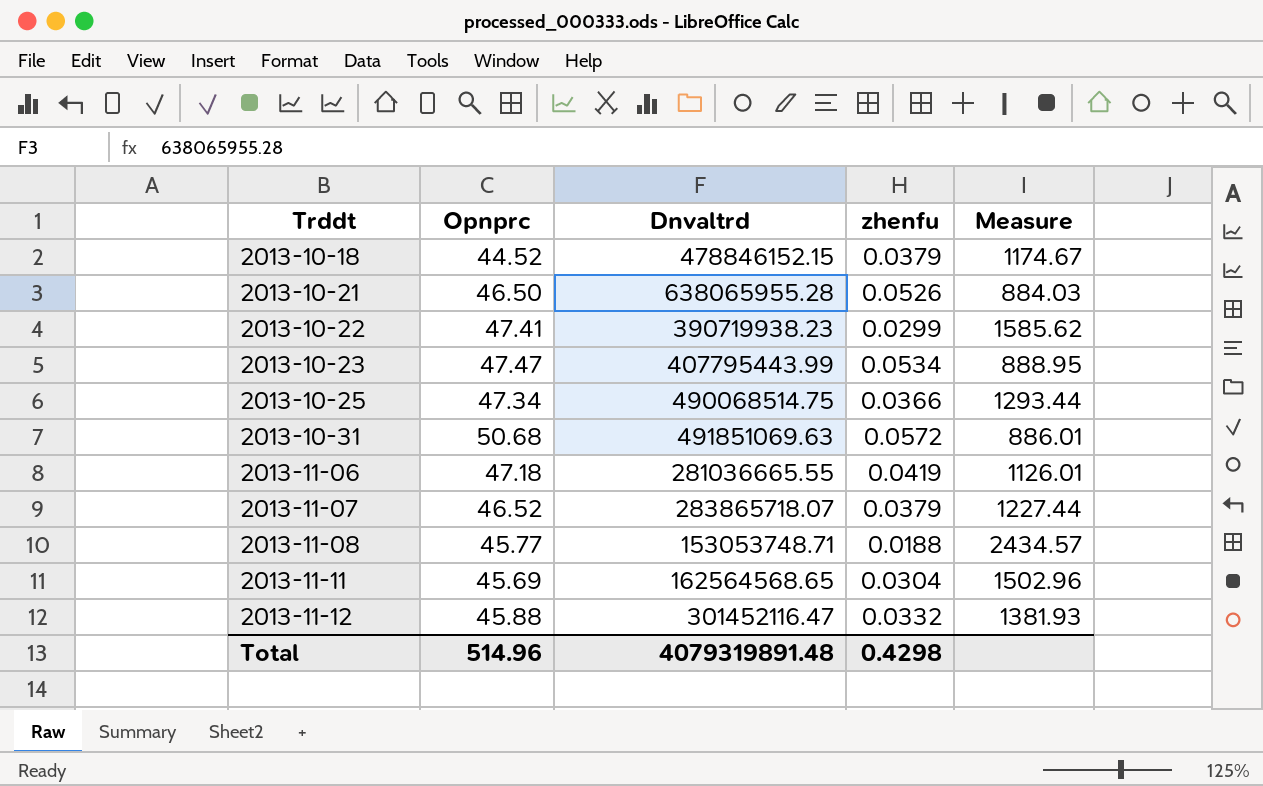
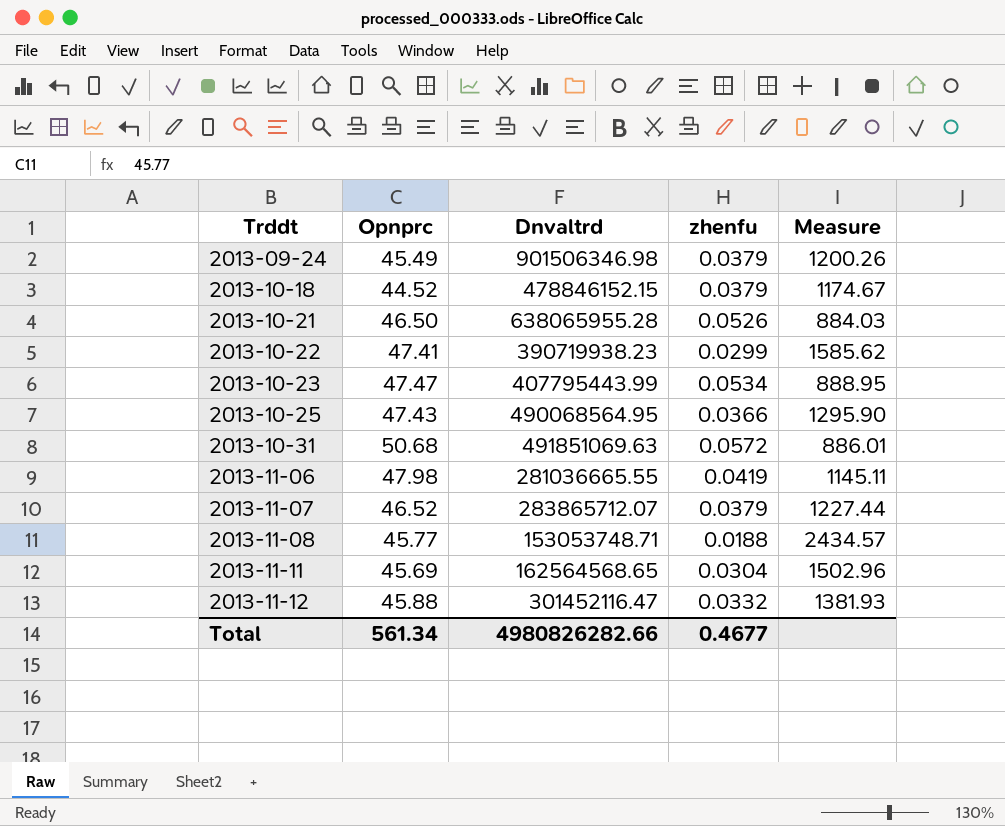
row 2013-09-24: none -> 45.49 | 901506346.98 | 0.0379 | 1200.26
2013-10-25 | Opnprc: 47.34 -> 47.43
2013-10-25 | Dnvaltrd: 490068514.75 -> 490068564.95
2013-10-25 | Measure: 1293.44 -> 1295.90
2013-11-06 | Opnprc: 47.18 -> 47.98
2013-11-06 | Measure: 1126.01 -> 1145.11
2013-11-07 | Dnvaltrd: 283865718.07 -> 283865712.07
Total | Opnprc: 514.96 -> 561.34
Total | Dnvaltrd: 4079319891.48 -> 4980826282.66
Total | zhenfu: 0.4298 -> 0.4677

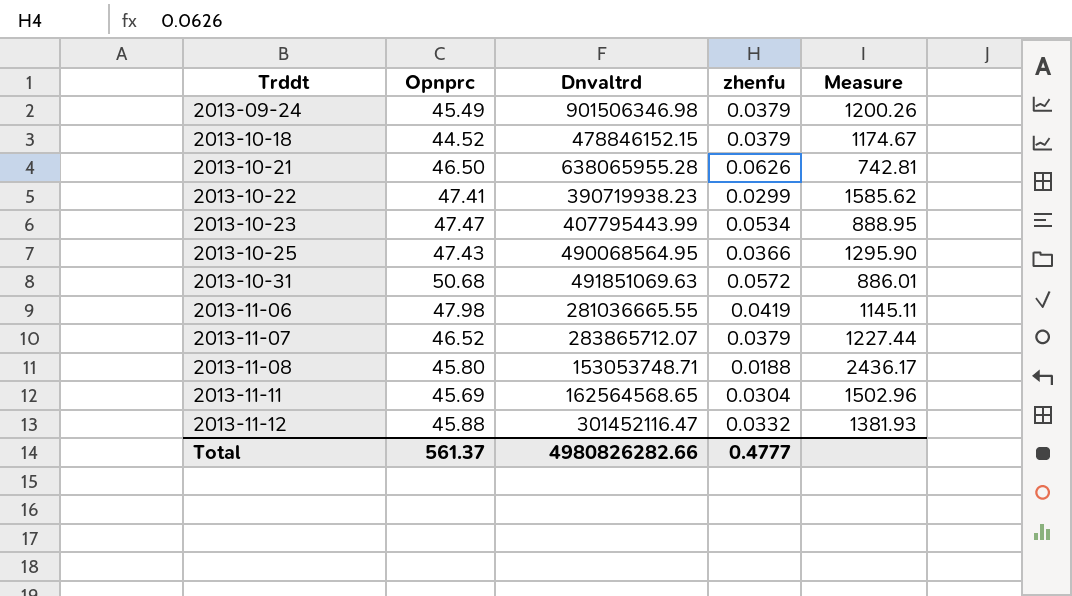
2013-10-21 | zhenfu: 0.0526 -> 0.0626
2013-10-21 | Measure: 884.03 -> 742.81
2013-11-08 | Opnprc: 45.77 -> 45.80
2013-11-08 | Measure: 2434.57 -> 2436.17
Total | Opnprc: 561.34 -> 561.37
Total | zhenfu: 0.4677 -> 0.4777

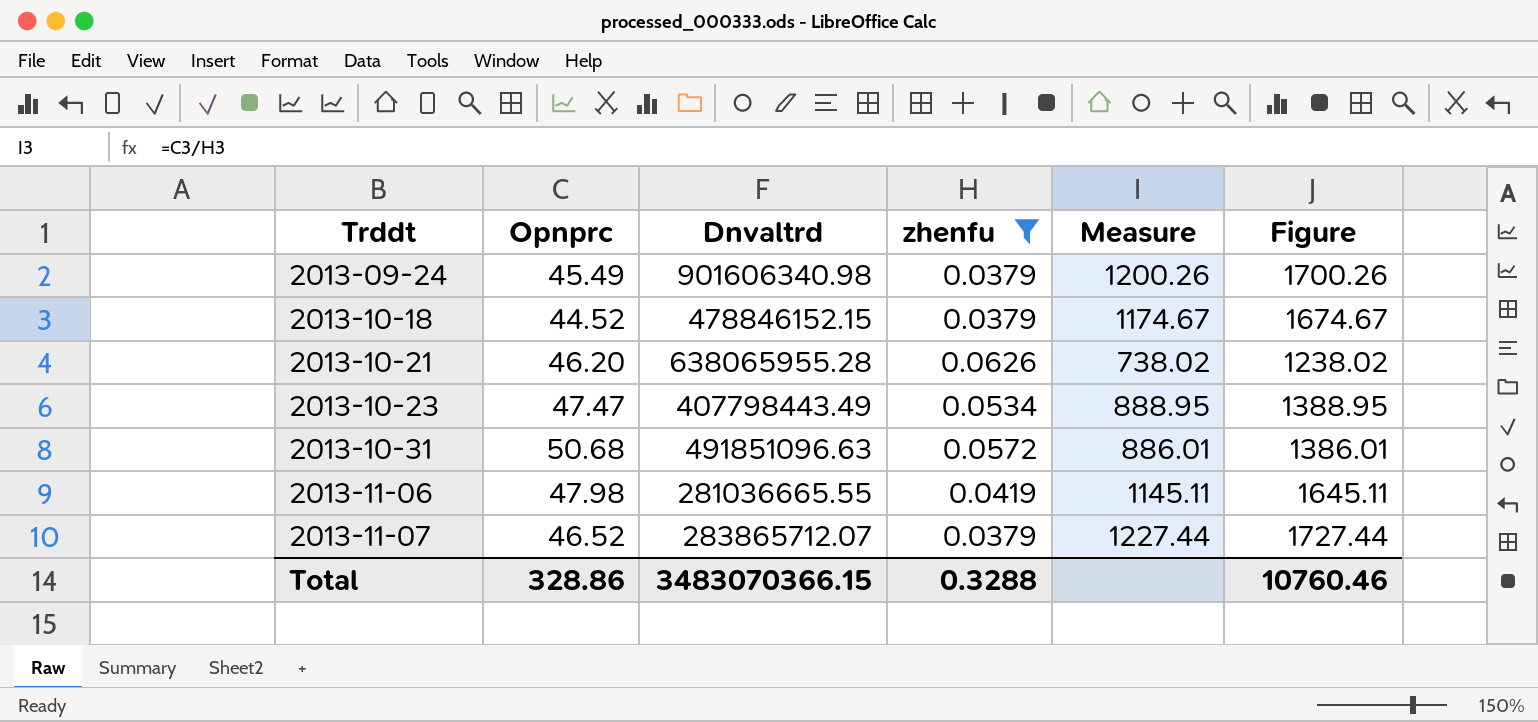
filter: none -> zhenfu >= 0.0379
column Figure | formula: none -> [Measure] + 500
2013-09-24 | Dnvaltrd: 901506346.98 -> 901606340.98
2013-10-21 | Opnprc: 46.50 -> 46.20
2013-10-21 | Measure: 742.81 -> 738.02
2013-10-23 | Dnvaltrd: 407795443.99 -> 407798443.49
2013-10-31 | Dnvaltrd: 491851069.63 -> 491851096.63
Total | Opnprc: 561.37 -> 328.86
Total | Dnvaltrd: 4980826282.66 -> 3483070366.15
Total | zhenfu: 0.4777 -> 0.3288

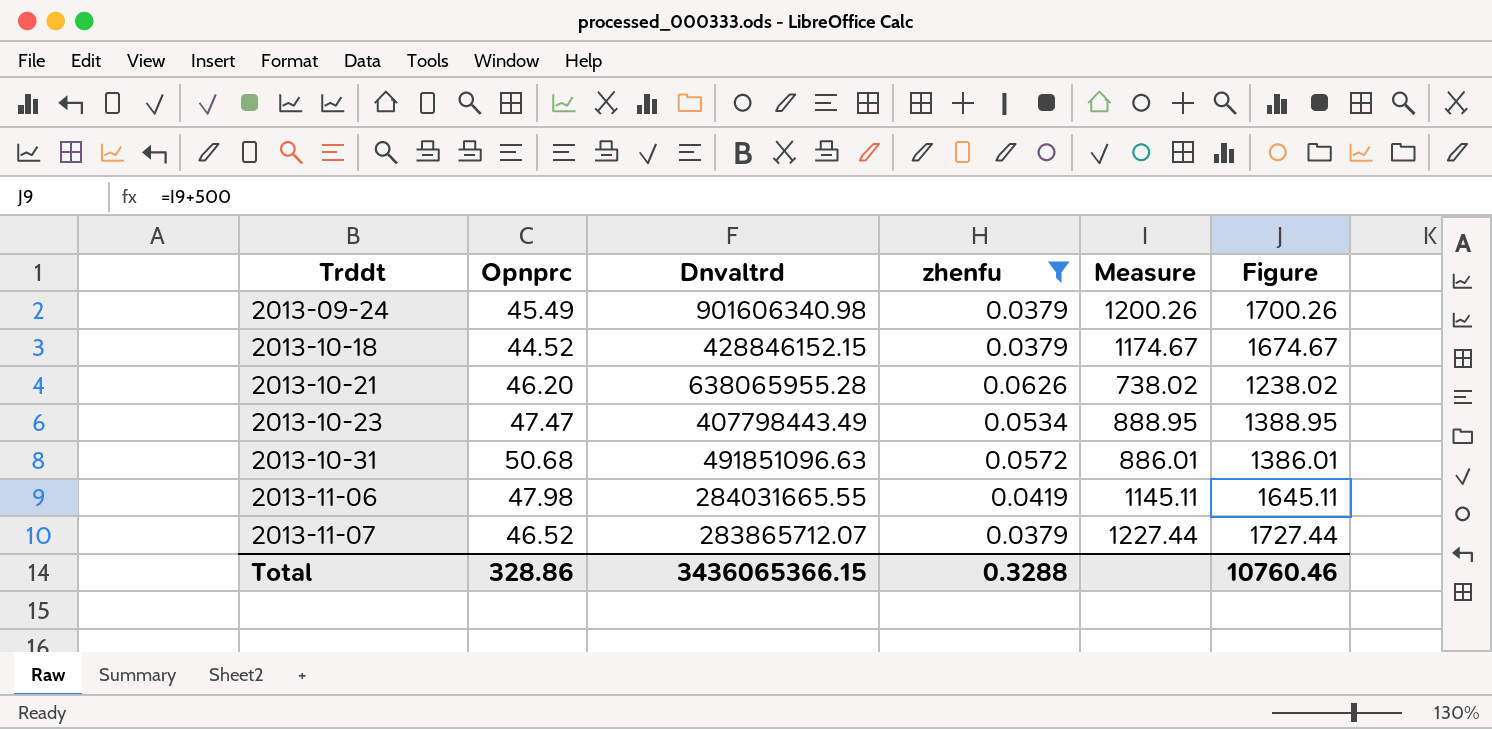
2013-10-18 | Dnvaltrd: 478846152.15 -> 428846152.15
2013-11-06 | Dnvaltrd: 281036665.55 -> 284031665.55
Total | Dnvaltrd: 3483070366.15 -> 3436065366.15

